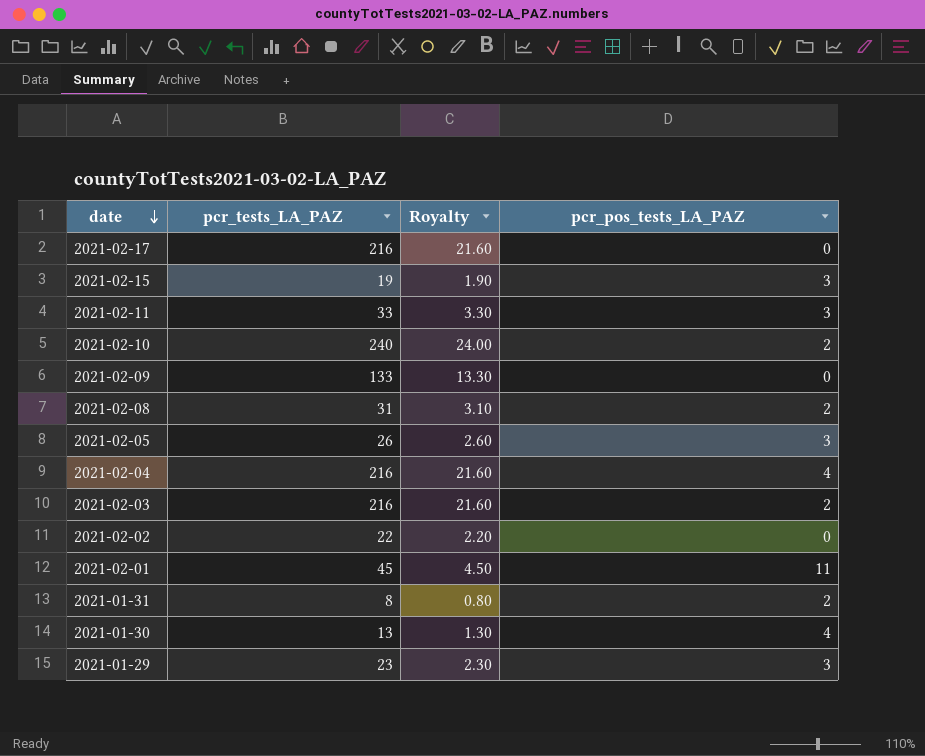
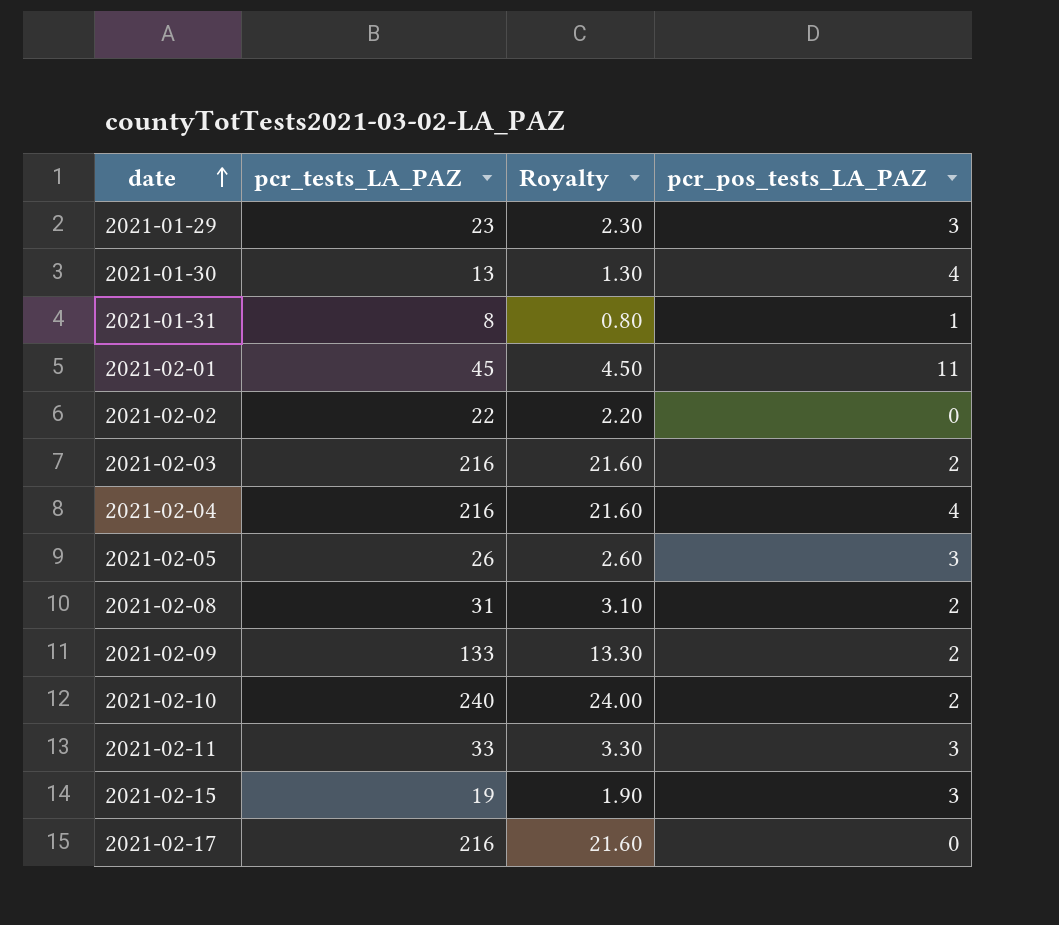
row order: date descending -> date ascending
2021-01-31 | pcr_pos_tests_LA_PAZ: 2 -> 1
2021-02-09 | pcr_pos_tests_LA_PAZ: 0 -> 2

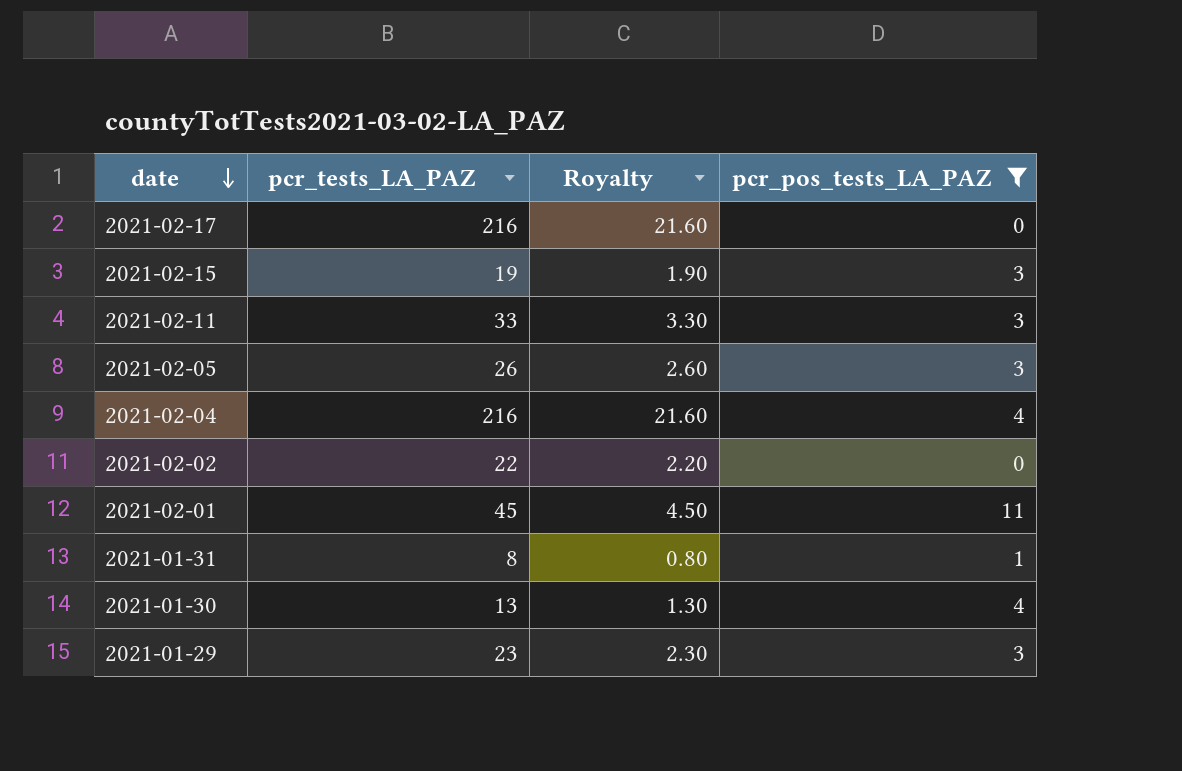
filter: none -> pcr_pos_tests_LA_PAZ != 2
row order: date ascending -> date descending

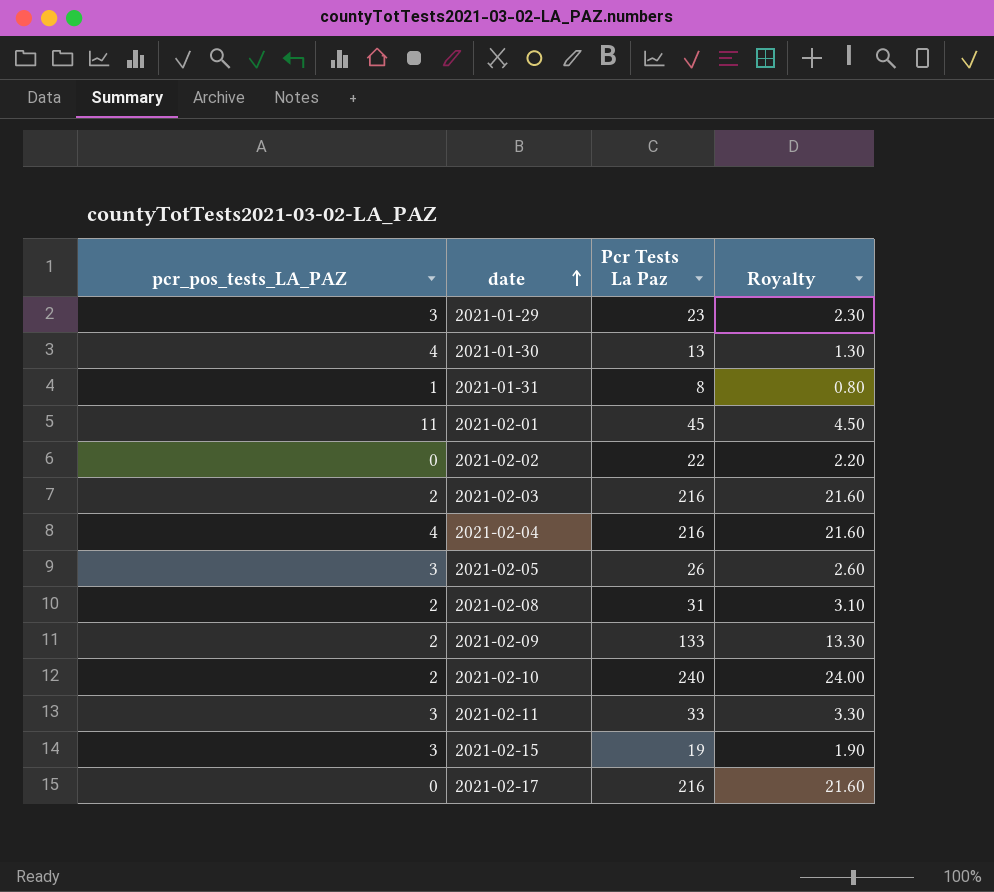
filter: pcr_pos_tests_LA_PAZ != 2 -> none
row order: date descending -> date ascending
column pcr_pos_tests_LA_PAZ | position: 4 -> 1
column name: pcr_tests_LA_PAZ -> Pcr Tests La Paz

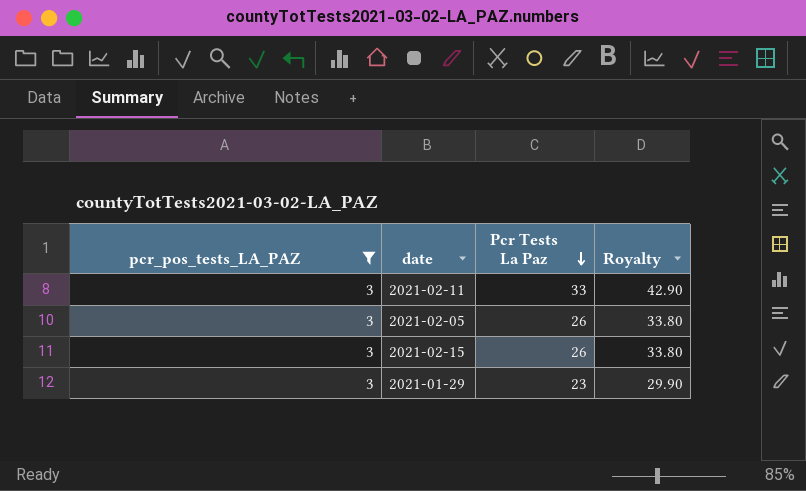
filter: none -> pcr_pos_tests_LA_PAZ = 3
row order: date ascending -> Pcr Tests La Paz descending
column Royalty | formula: [Pcr Tests La Paz] * 0.1 -> [Pcr Tests La Paz] * 1.3
2021-02-15 | Pcr Tests La Paz: 19 -> 26

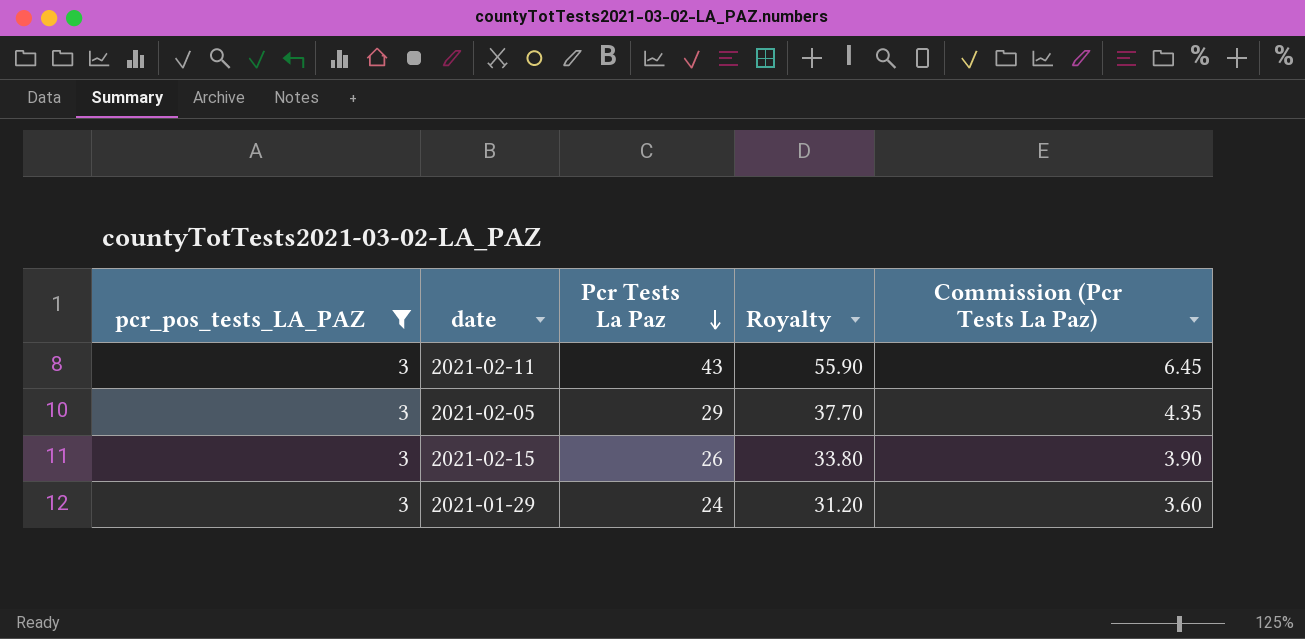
column Commission (Pcr Tests La Paz) | formula: none -> [Pcr Tests La Paz] * 0.15
2021-02-11 | Pcr Tests La Paz: 33 -> 43
2021-02-11 | Royalty: 42.90 -> 55.90
2021-02-05 | Pcr Tests La Paz: 26 -> 29
2021-02-05 | Royalty: 33.80 -> 37.70
2021-01-29 | Pcr Tests La Paz: 23 -> 24
2021-01-29 | Royalty: 29.90 -> 31.20

